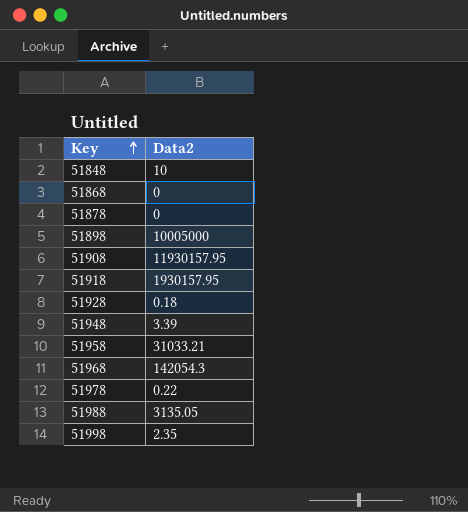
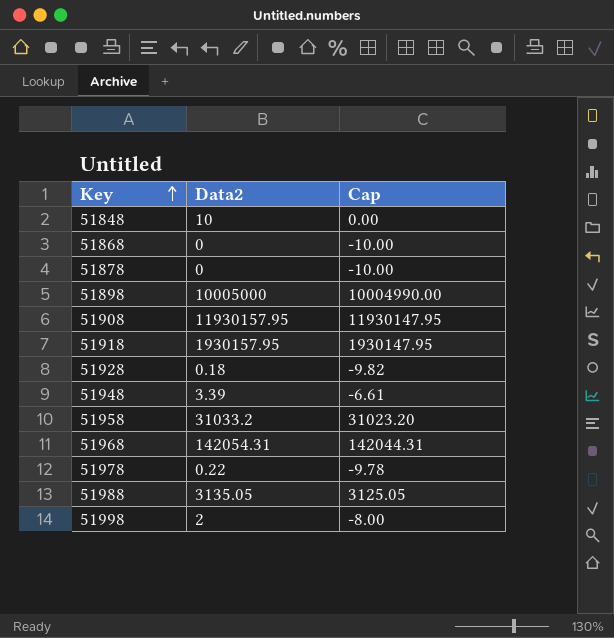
column Cap | formula: none -> [Data2] - 10
51958 | Data2: 31033.21 -> 31033.2
51968 | Data2: 142054.3 -> 142054.31
51998 | Data2: 2.35 -> 2

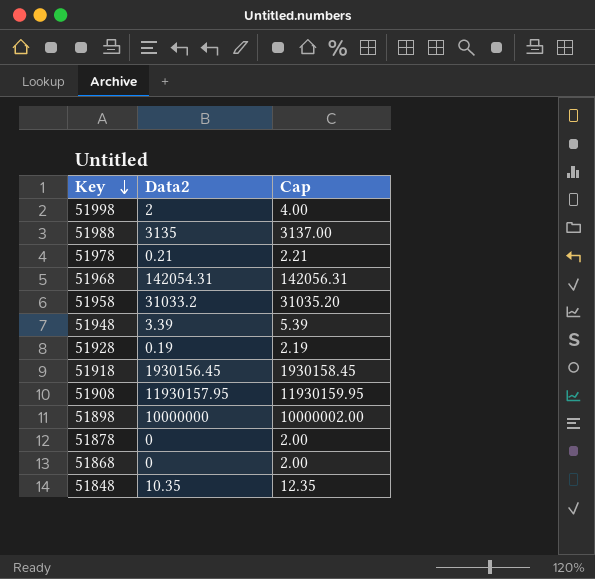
row order: Key ascending -> Key descending
column Cap | formula: [Data2] - 10 -> [Data2] + 2
51988 | Data2: 3135.05 -> 3135
51978 | Data2: 0.22 -> 0.21
51928 | Data2: 0.18 -> 0.19
51918 | Data2: 1930157.95 -> 1930156.45
51898 | Data2: 10005000 -> 10000000
51848 | Data2: 10 -> 10.35

